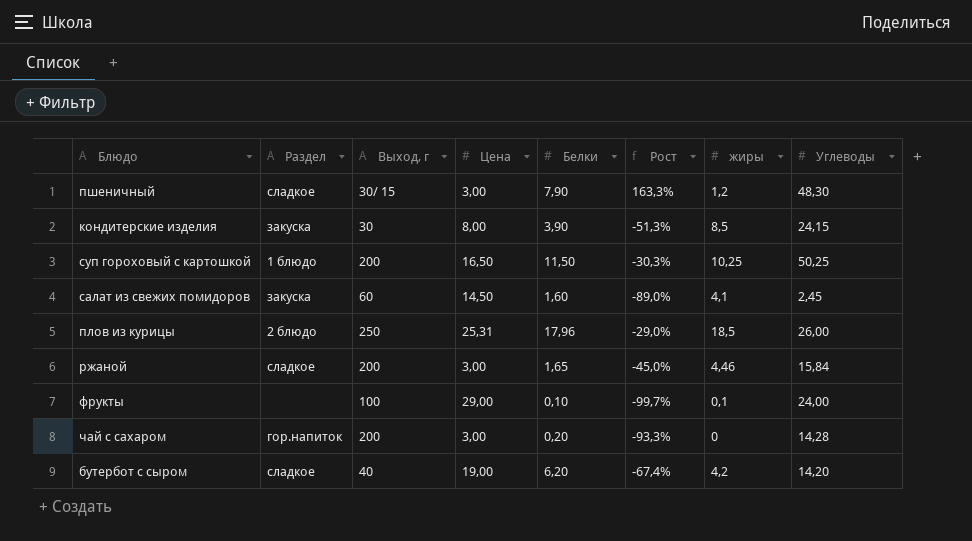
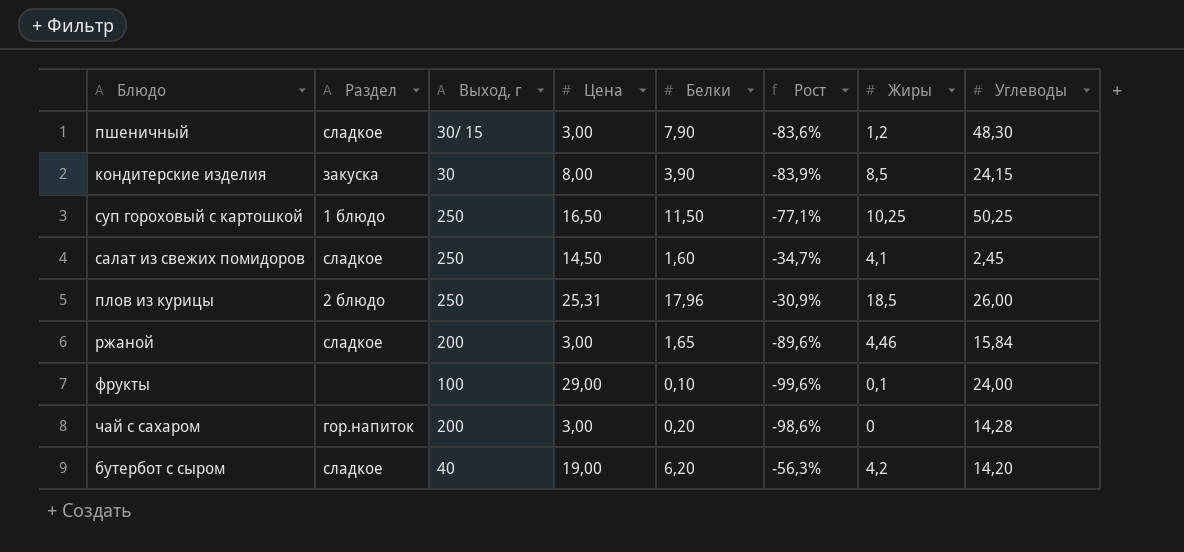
column Рост | formula: ([Белки] - [Цена]) / [Цена] -> ([Белки] - [Углеводы]) / [Углеводы]
column name: жиры -> Жиры
суп гороховый с картошкой | Выход, г: 200 -> 250
салат из свежих помидоров | Раздел: закуска -> сладкое
салат из свежих помидоров | Выход, г: 60 -> 250

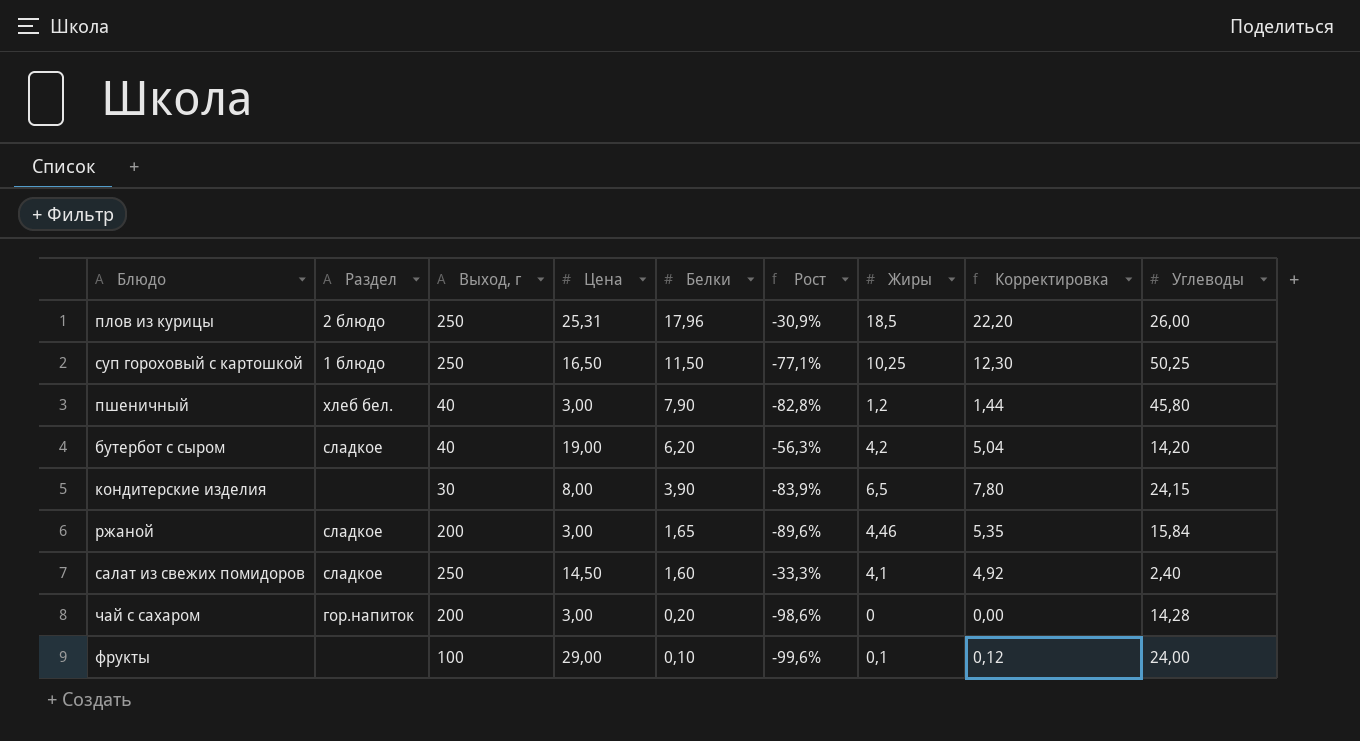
row order: none -> Белки descending
column Корректировка | formula: none -> [Жиры] * 1,2
пшеничный | Раздел: сладкое -> хлеб бел.
пшеничный | Выход, г: 30/ 15 -> 40
пшеничный | Рост: -83,6% -> -82,8%
пшеничный | Углеводы: 48,30 -> 45,80
кондитерские изделия | Раздел: закуска -> none
кондитерские изделия | Жиры: 8,5 -> 6,5
салат из свежих помидоров | Рост: -34,7% -> -33,3%
салат из свежих помидоров | Углеводы: 2,45 -> 2,40

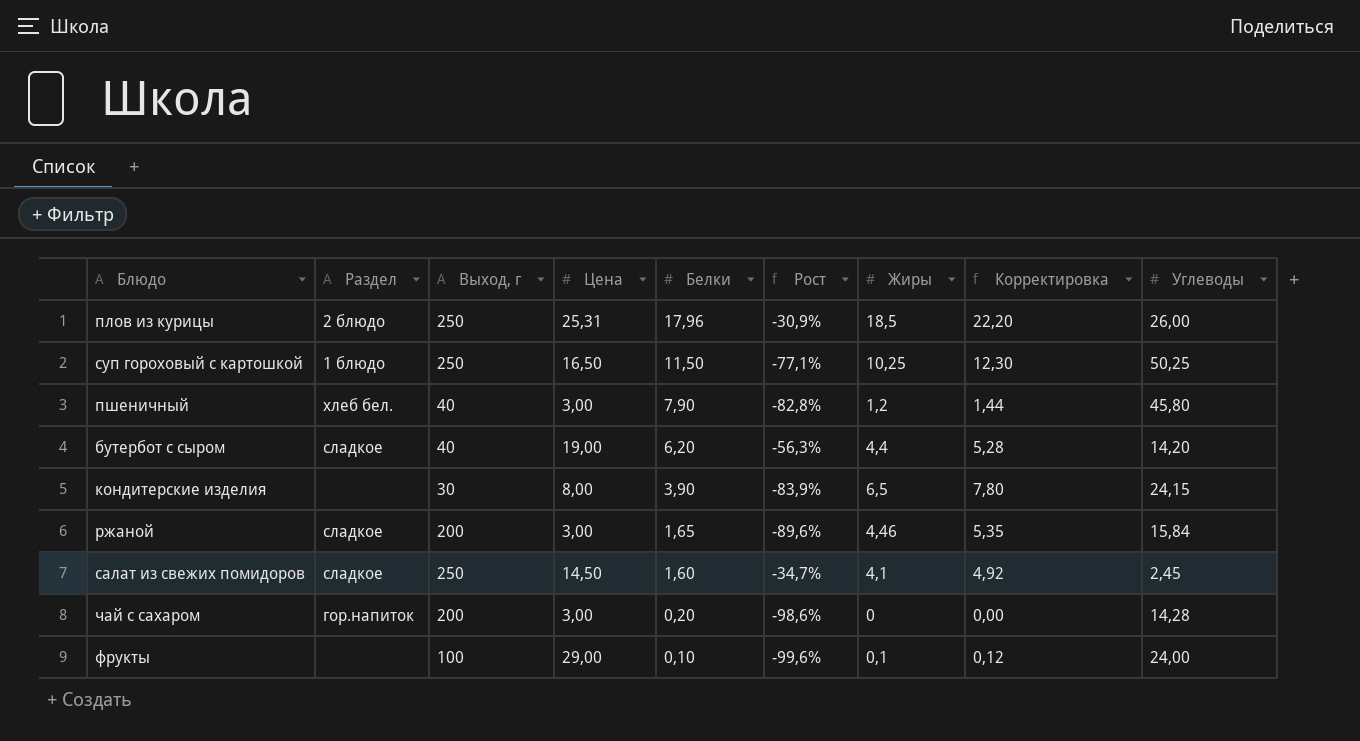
бутербот с сыром | Жиры: 4,2 -> 4,4
бутербот с сыром | Корректировка: 5,04 -> 5,28
салат из свежих помидоров | Рост: -33,3% -> -34,7%
салат из свежих помидоров | Углеводы: 2,40 -> 2,45

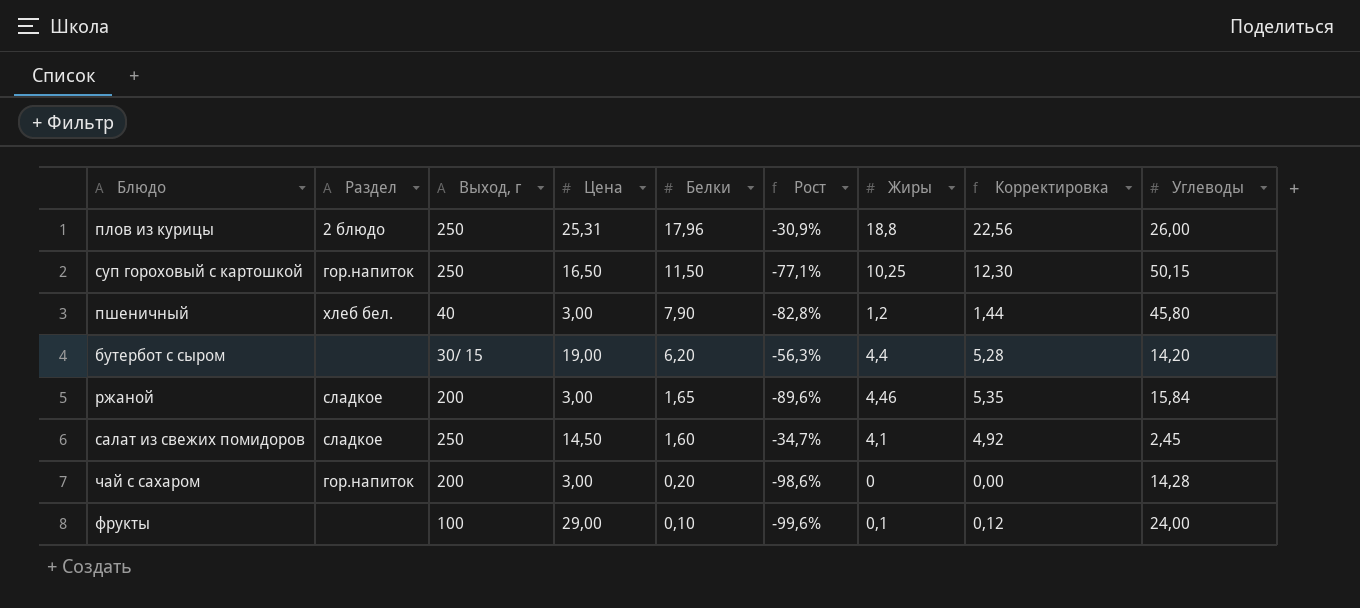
row кондитерские изделия: none | 30 | 8,00 | 3,90 | -83,9% | 6,5 | 7,80 | 24,15 -> none
плов из курицы | Жиры: 18,5 -> 18,8
плов из курицы | Корректировка: 22,20 -> 22,56
суп гороховый с картошкой | Раздел: 1 блюдо -> гор.напиток
суп гороховый с картошкой | Углеводы: 50,25 -> 50,15
бутербот с сыром | Раздел: сладкое -> none
бутербот с сыром | Выход, г: 40 -> 30/ 15

